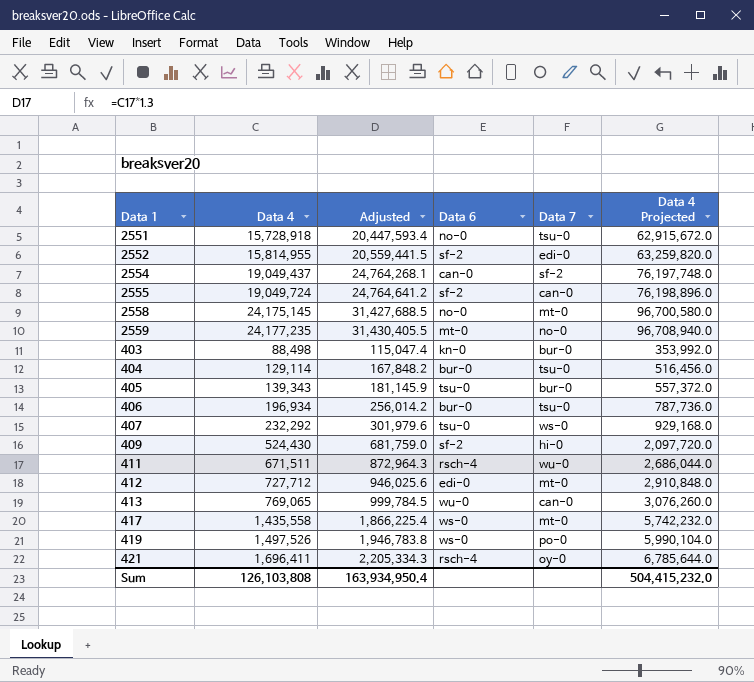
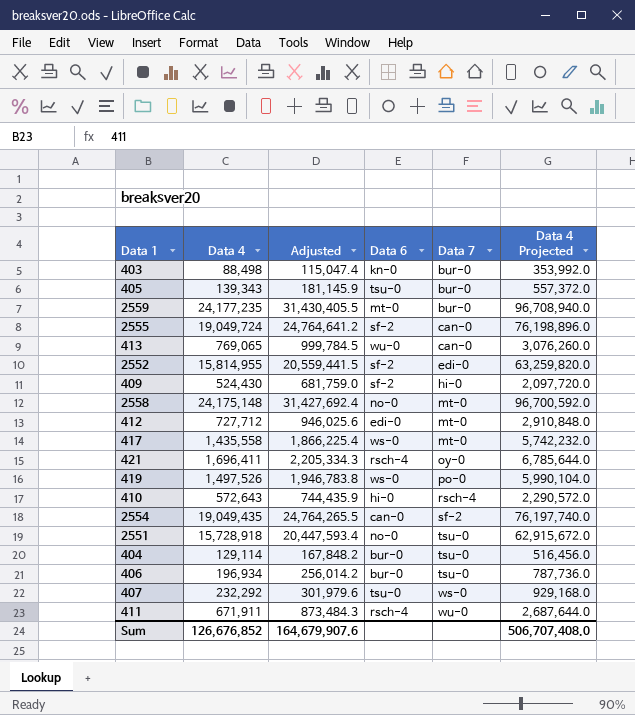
row order: none -> Data 7 ascending
2559 | Data 7: no-0 -> bur-0
2558 | Data 4: 24,175,145 -> 24,175,148
2558 | Adjusted: 31,427,688.5 -> 31,427,692.4
2558 | Data 4 Projected: 96,700,580.0 -> 96,700,592.0
row 410: none -> 572,643 | 744,435.9 | hi-0 | rsch-4 | 2,290,572.0
2554 | Data 4: 19,049,437 -> 19,049,435
2554 | Adjusted: 24,764,268.1 -> 24,764,265.5
2554 | Data 4 Projected: 76,197,748.0 -> 76,197,740.0
411 | Data 4: 671,511 -> 671,911
411 | Adjusted: 872,964.3 -> 873,484.3
411 | Data 4 Projected: 2,686,044.0 -> 2,687,644.0
Sum | Data 4: 126,103,808 -> 126,676,852
Sum | Adjusted: 163,934,950.4 -> 164,679,907.6
Sum | Data 4 Projected: 504,415,232.0 -> 506,707,408.0

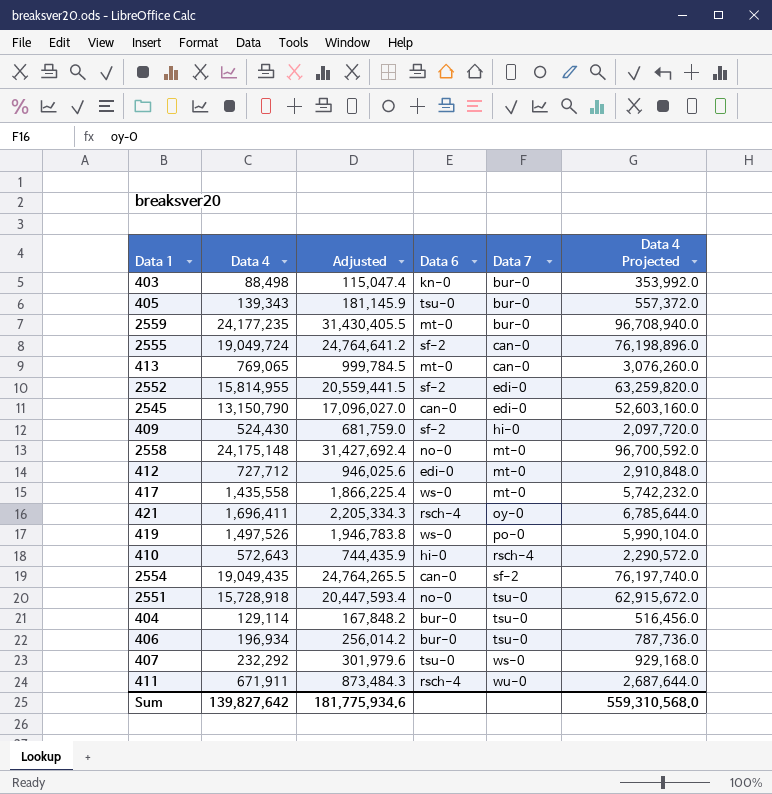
413 | Data 6: wu-0 -> mt-0
row 2545: none -> 13,150,790 | 17,096,027.0 | can-0 | edi-0 | 52,603,160.0
Sum | Data 4: 126,676,852 -> 139,827,642
Sum | Adjusted: 164,679,907.6 -> 181,775,934.6
Sum | Data 4 Projected: 506,707,408.0 -> 559,310,568.0

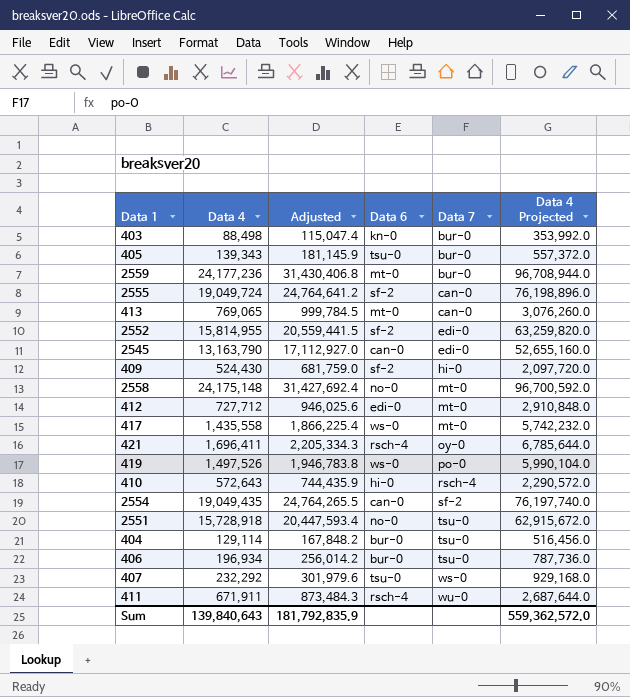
2559 | Data 4: 24,177,235 -> 24,177,236
2559 | Adjusted: 31,430,405.5 -> 31,430,406.8
2559 | Data 4 Projected: 96,708,940.0 -> 96,708,944.0
2545 | Data 4: 13,150,790 -> 13,163,790
2545 | Adjusted: 17,096,027.0 -> 17,112,927.0
2545 | Data 4 Projected: 52,603,160.0 -> 52,655,160.0
Sum | Data 4: 139,827,642 -> 139,840,643
Sum | Adjusted: 181,775,934.6 -> 181,792,835.9
Sum | Data 4 Projected: 559,310,568.0 -> 559,362,572.0

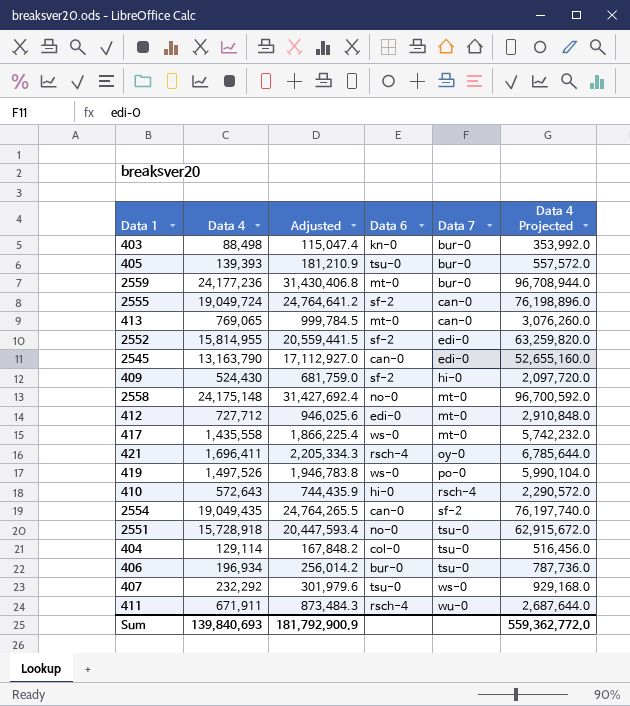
405 | Data 4: 139,343 -> 139,393
405 | Adjusted: 181,145.9 -> 181,210.9
405 | Data 4 Projected: 557,372.0 -> 557,572.0
404 | Data 6: bur-0 -> col-0
Sum | Data 4: 139,840,643 -> 139,840,693
Sum | Adjusted: 181,792,835.9 -> 181,792,900.9
Sum | Data 4 Projected: 559,362,572.0 -> 559,362,772.0

